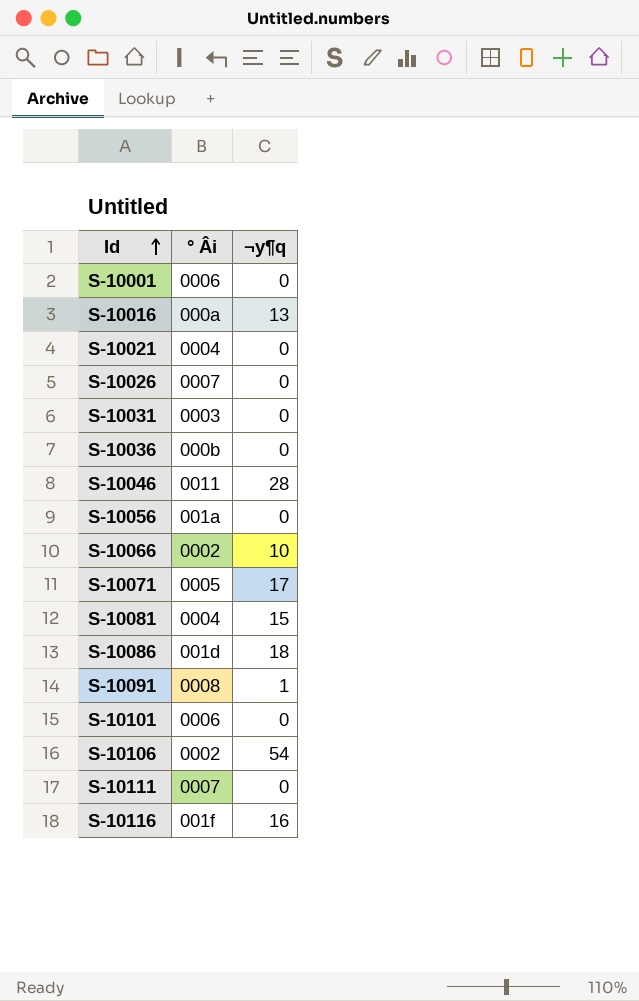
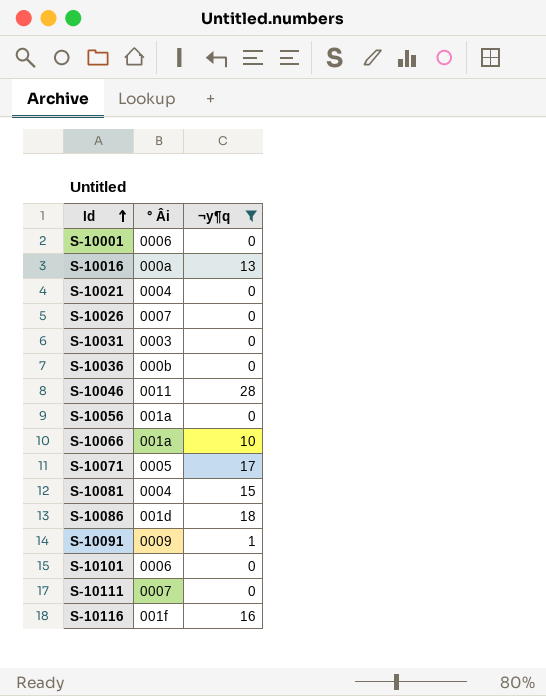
filter: none -> ¬y¶q != 54
S-10066 | ° Âi: 0002 -> 001a
S-10091 | ° Âi: 0008 -> 0009

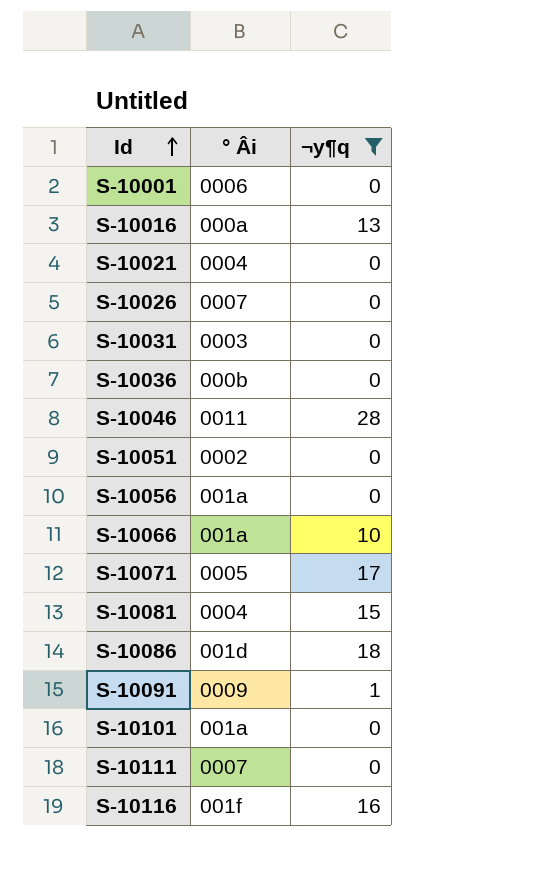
row S-10051: none -> 0002 | 0
S-10101 | ° Âi: 0006 -> 001a

